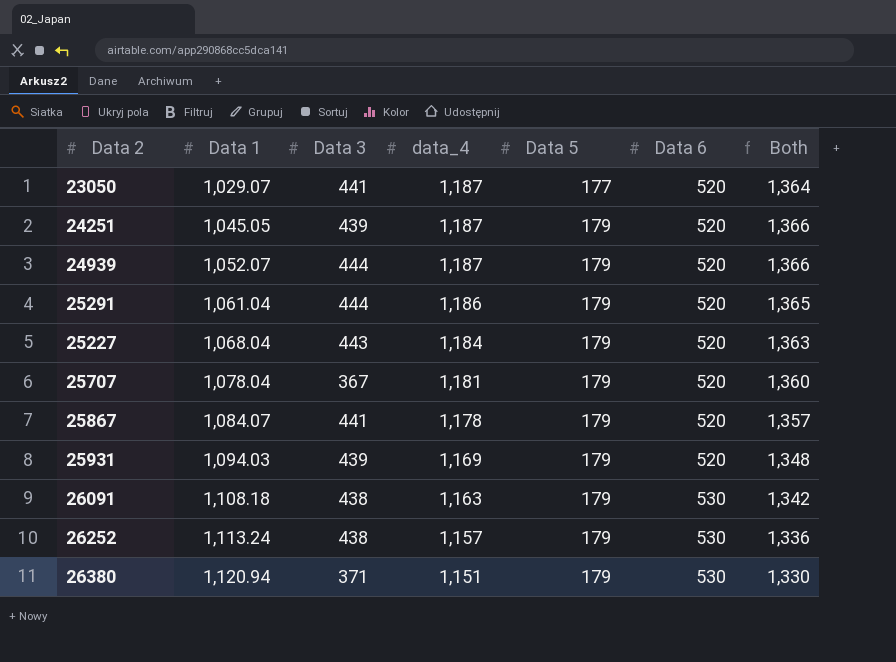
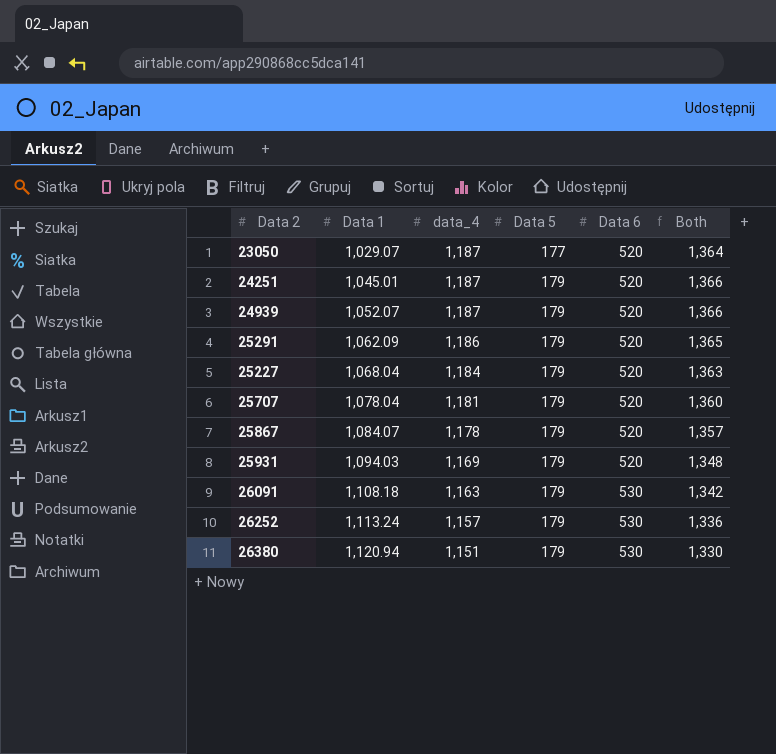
column Data 3 | position: 3 -> none
24251 | Data 1: 1,045.05 -> 1,045.01
25291 | Data 1: 1,061.04 -> 1,062.09

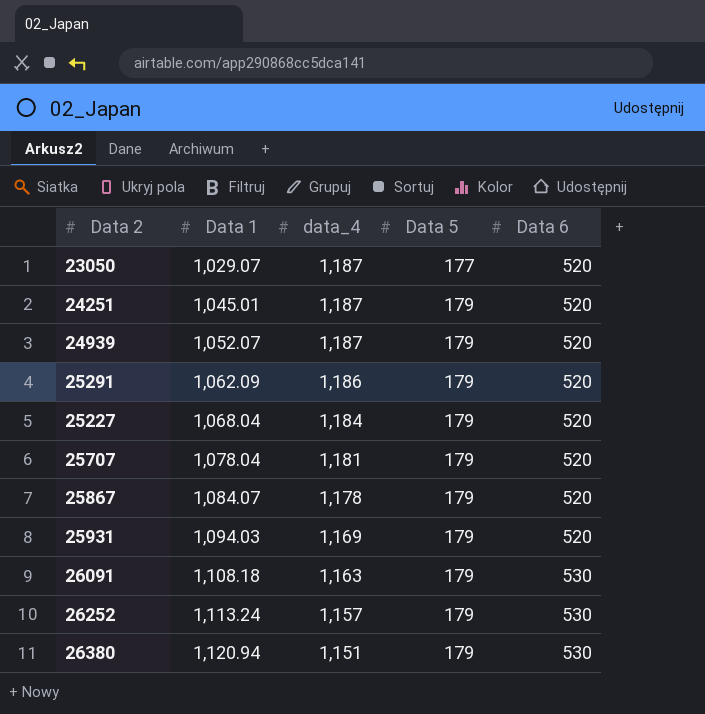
column Both | formula: [data_4] + [Data 5] -> none

